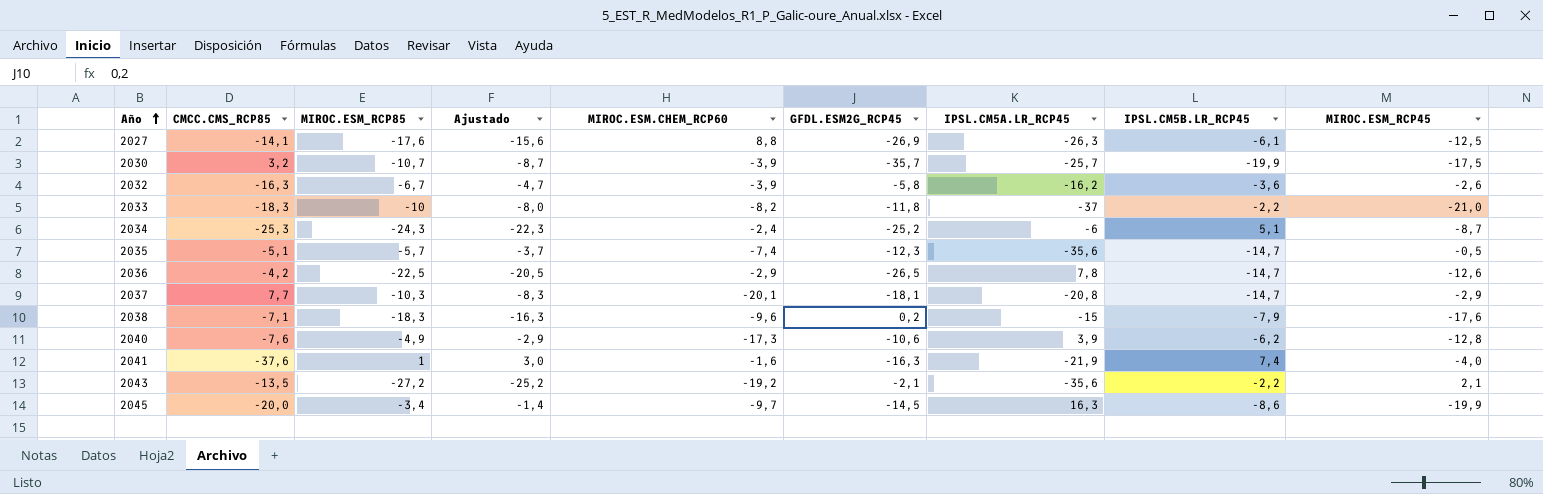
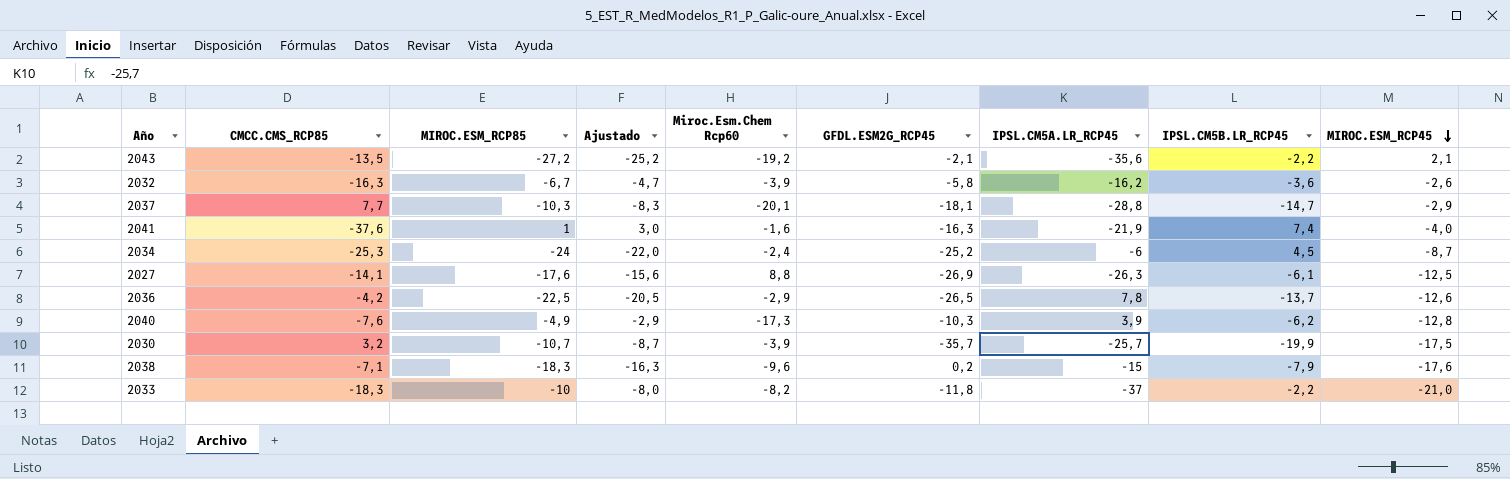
row order: Año ascending -> MIROC.ESM_RCP45 descending
column name: MIROC.ESM.CHEM_RCP60 -> Miroc.Esm.Chem Rcp60
row 2035: -5,1 | -5,7 | -3,7 | -7,4 | -12,3 | -35,6 | -14,7 | -0,5 -> none
row 2045: -20,0 | -3,4 | -1,4 | -9,7 | -14,5 | 16,3 | -8,6 | -19,9 -> none
2037 | IPSL.CM5A.LR_RCP45: -20,8 -> -28,8
2034 | MIROC.ESM_RCP85: -24,3 -> -24
2034 | Ajustado: -22,3 -> -22,0
2034 | IPSL.CM5B.LR_RCP45: 5,1 -> 4,5
2036 | IPSL.CM5B.LR_RCP45: -14,7 -> -13,7
2040 | GFDL.ESM2G_RCP45: -10,6 -> -10,3

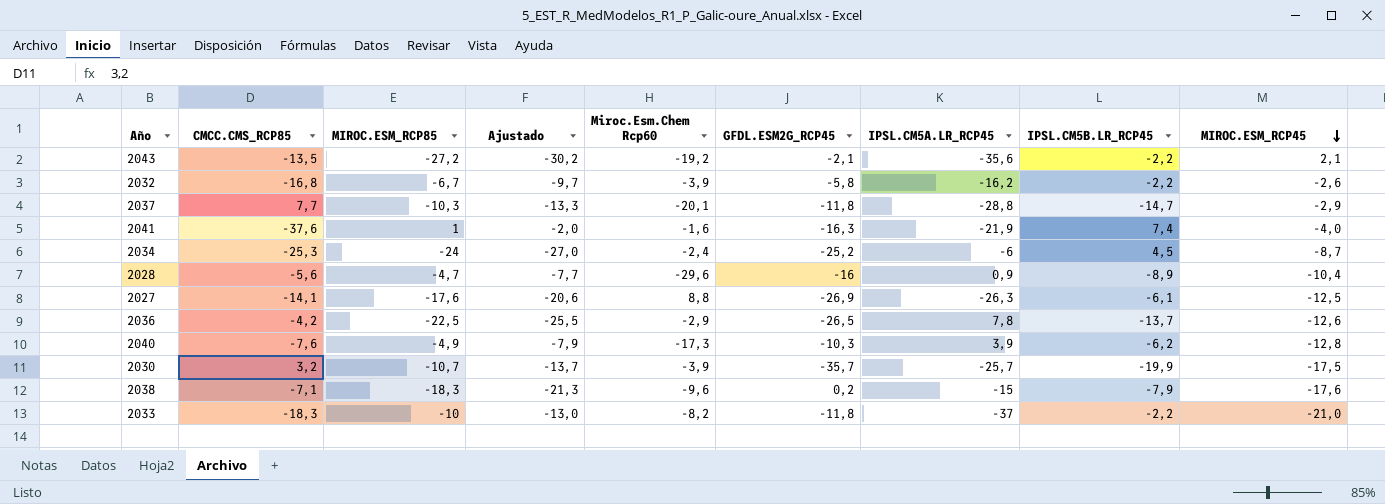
column Ajustado | formula: [MIROC.ESM_RCP85] + 2 -> [MIROC.ESM_RCP85] - 3
2032 | CMCC.CMS_RCP85: -16,3 -> -16,8
2032 | IPSL.CM5B.LR_RCP45: -3,6 -> -2,2
2037 | GFDL.ESM2G_RCP45: -18,1 -> -11,8
row 2028: none -> -5,6 | -4,7 | -7,7 | -29,6 | -16 | 0,9 | -8,9 | -10,4

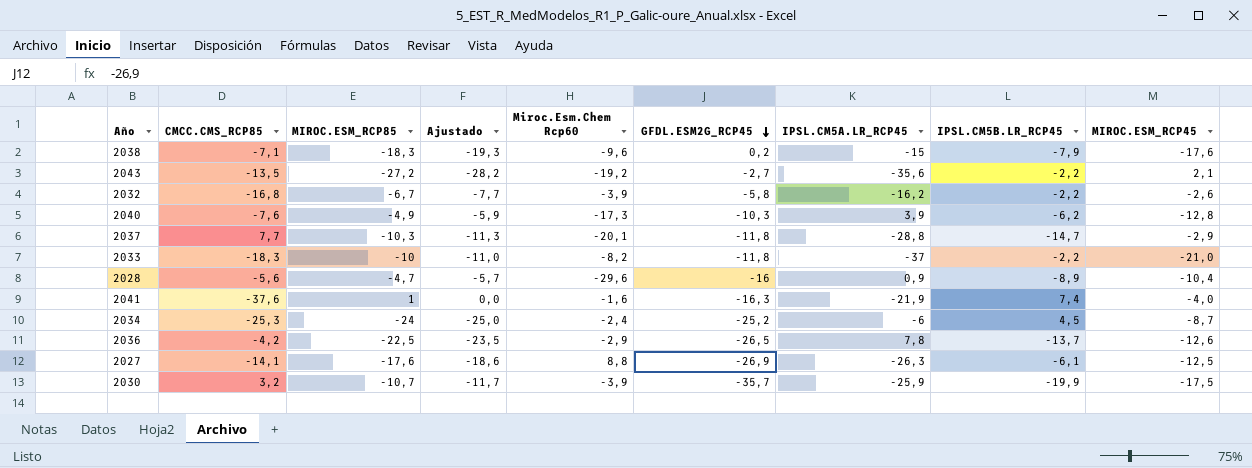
row order: MIROC.ESM_RCP45 descending -> GFDL.ESM2G_RCP45 descending
column Ajustado | formula: [MIROC.ESM_RCP85] - 3 -> [MIROC.ESM_RCP85] - 1
2043 | GFDL.ESM2G_RCP45: -2,1 -> -2,7
2030 | IPSL.CM5A.LR_RCP45: -25,7 -> -25,9

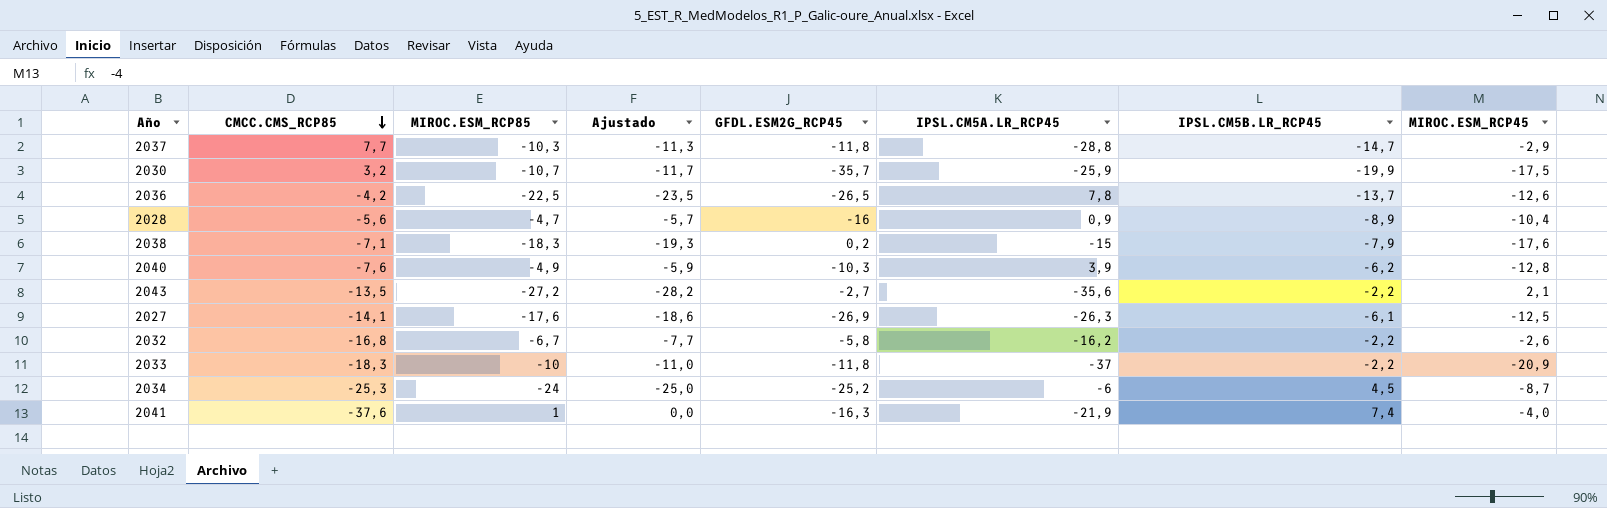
row order: GFDL.ESM2G_RCP45 descending -> CMCC.CMS_RCP85 descending
column Miroc.Esm.Chem Rcp60 | position: 5 -> none
2033 | MIROC.ESM_RCP45: -21,0 -> -20,9

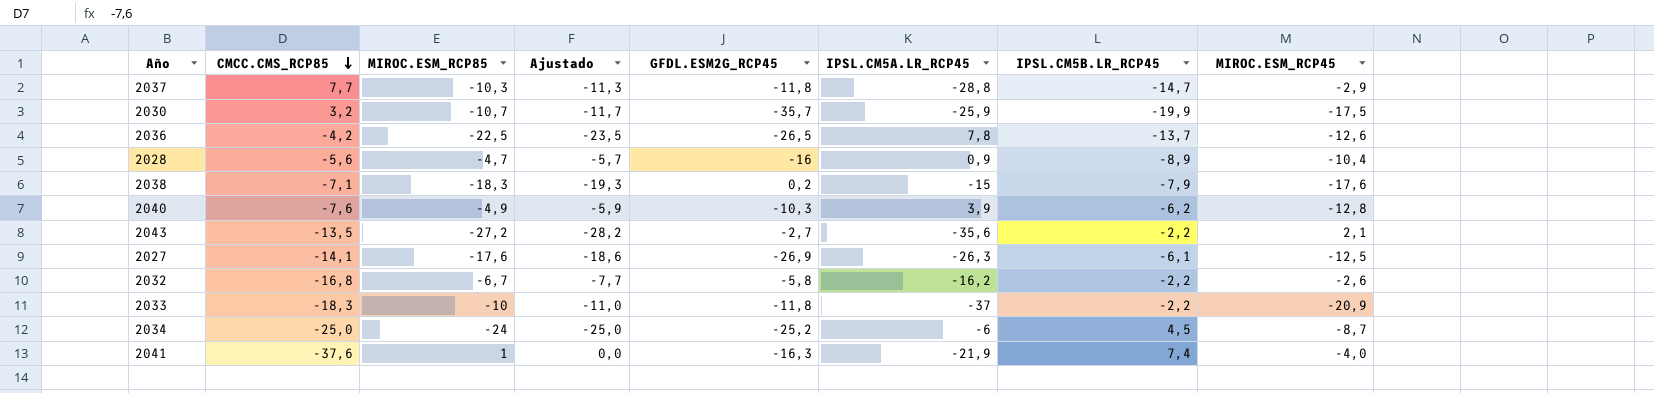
2034 | CMCC.CMS_RCP85: -25,3 -> -25,0

